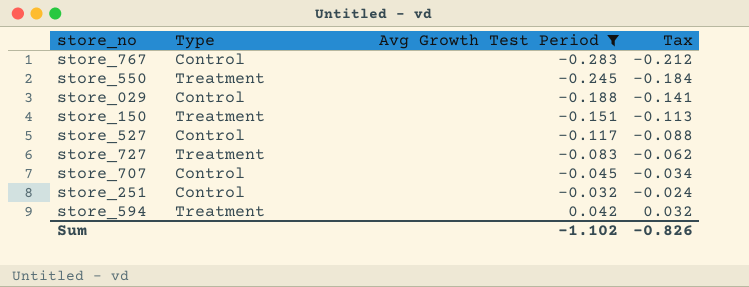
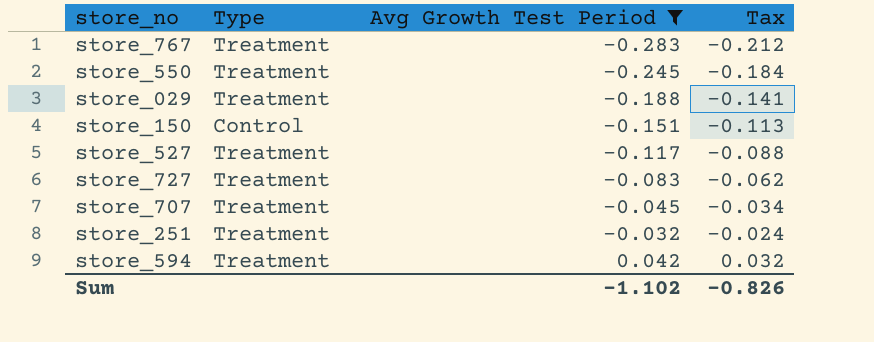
store_767 | Type: Control -> Treatment
store_029 | Type: Control -> Treatment
store_150 | Type: Treatment -> Control
store_527 | Type: Control -> Treatment
store_707 | Type: Control -> Treatment
store_251 | Type: Control -> Treatment

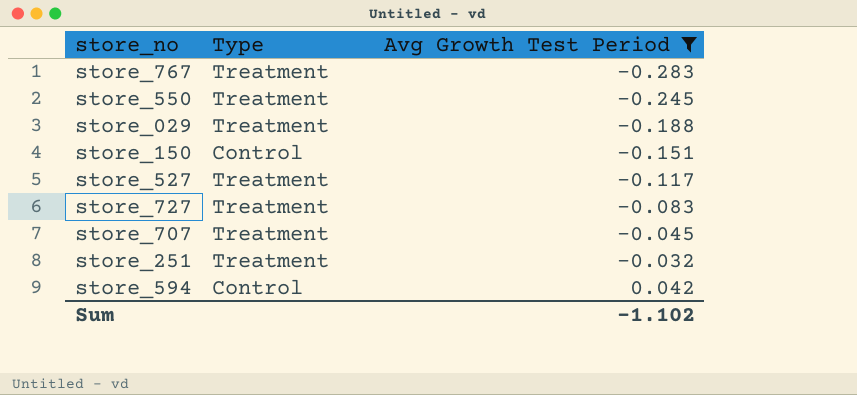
column Tax | formula: [Avg Growth Test Period] * 0.75 -> none
store_594 | Type: Treatment -> Control

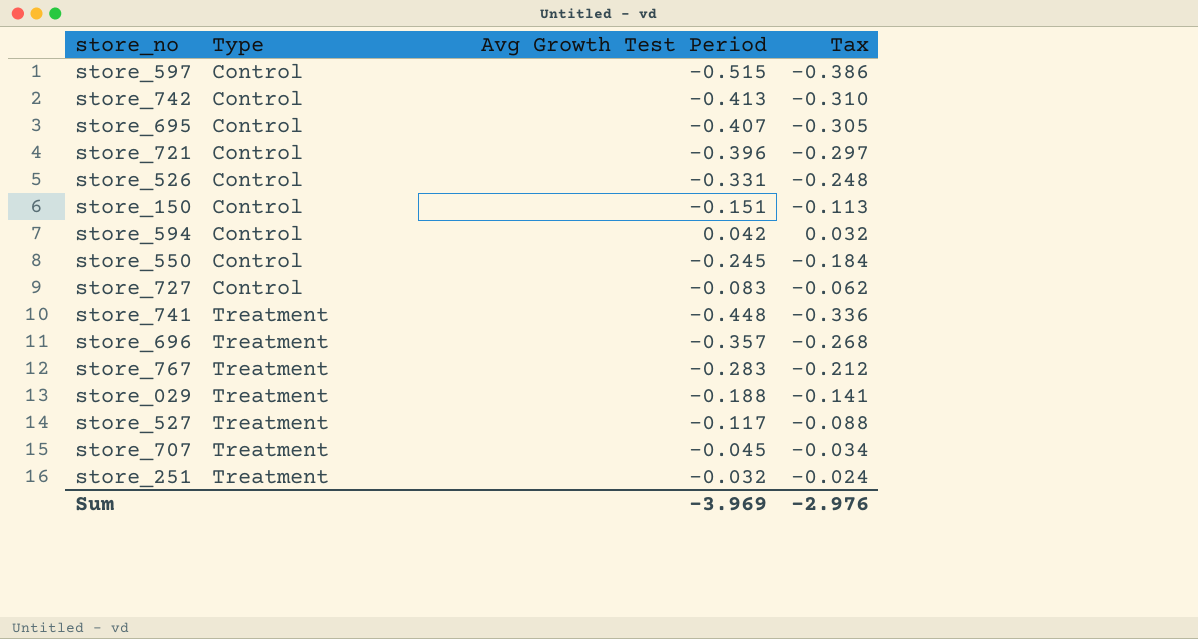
filter: Avg Growth Test Period >= -0.283 -> none
row order: Avg Growth Test Period ascending -> Type ascending
column Tax | formula: none -> [Avg Growth Test Period] * 0.75
store_550 | Type: Treatment -> Control
store_727 | Type: Treatment -> Control
Sum | Avg Growth Test Period: -1.102 -> -3.969

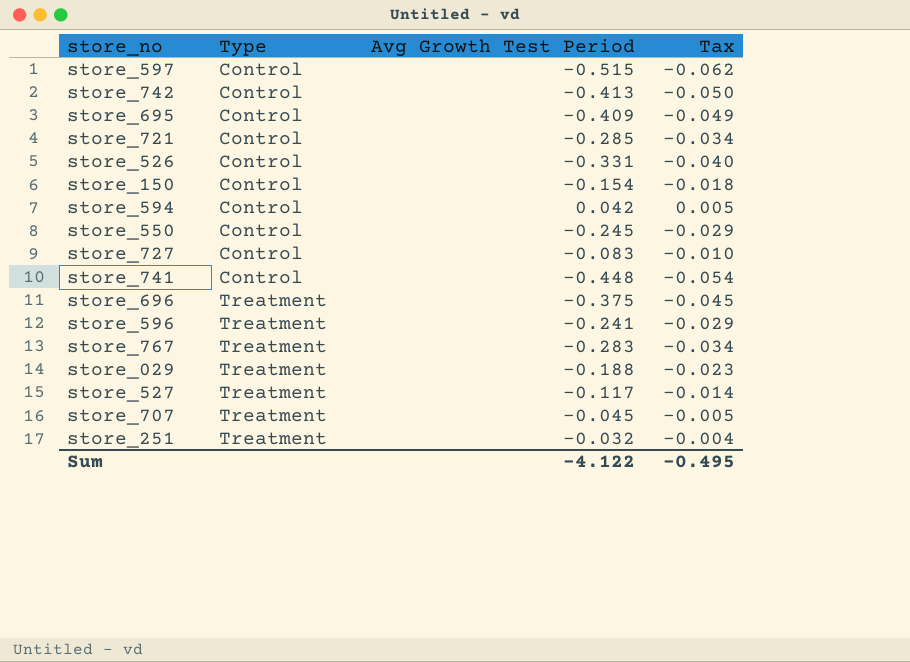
column Tax | formula: [Avg Growth Test Period] * 0.75 -> [Avg Growth Test Period] * 0.12
store_695 | Avg Growth Test Period: -0.407 -> -0.409
store_721 | Avg Growth Test Period: -0.396 -> -0.285
store_150 | Avg Growth Test Period: -0.151 -> -0.154
store_741 | Type: Treatment -> Control
store_696 | Avg Growth Test Period: -0.357 -> -0.375
row store_596: none -> Treatment | -0.241 | -0.029
Sum | Avg Growth Test Period: -3.969 -> -4.122
Sum | Tax: -2.976 -> -0.495

